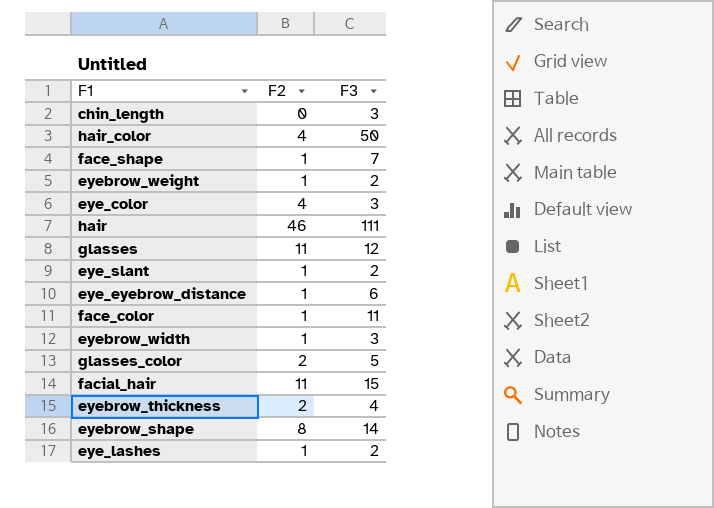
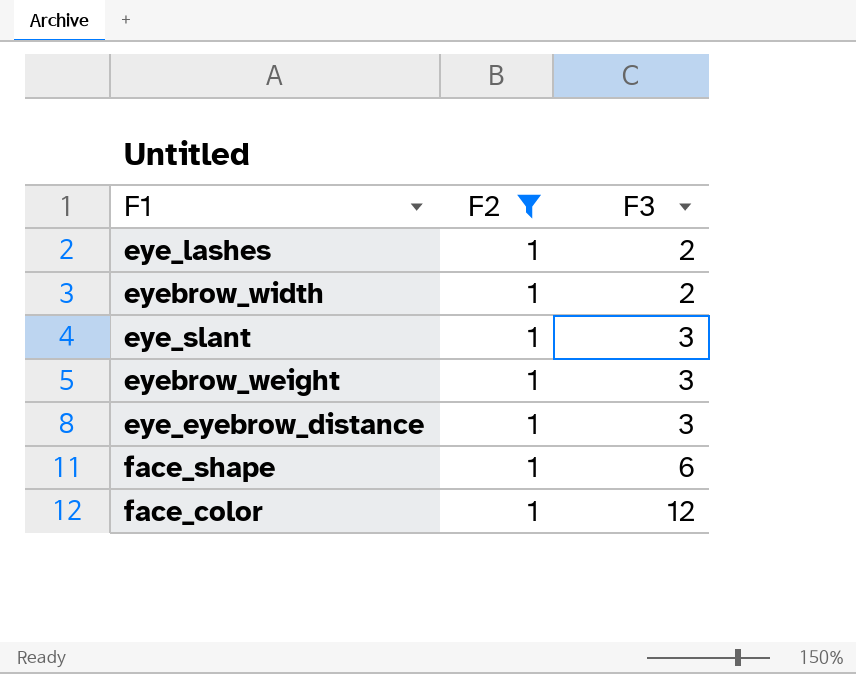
filter: none -> F2 = 1
row order: none -> F3 ascending
eyebrow_width | F3: 3 -> 2
eye_slant | F3: 2 -> 3
eyebrow_weight | F3: 2 -> 3
eye_eyebrow_distance | F3: 6 -> 3
face_shape | F3: 7 -> 6
face_color | F3: 11 -> 12

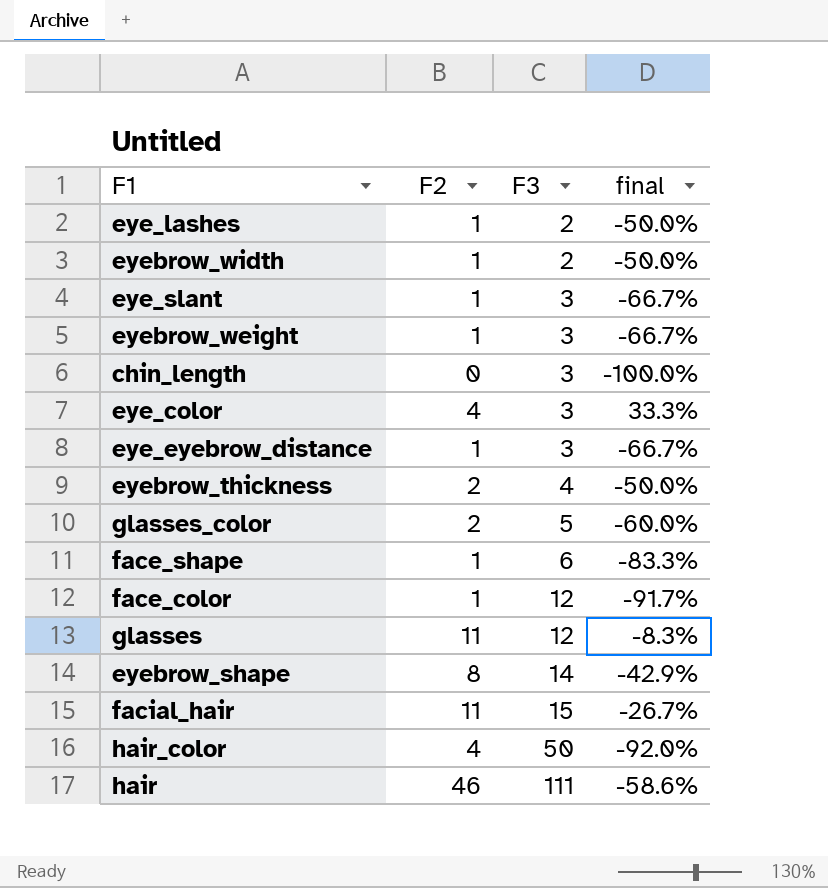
filter: F2 = 1 -> none
column final | formula: none -> ([F2] - [F3]) / [F3]

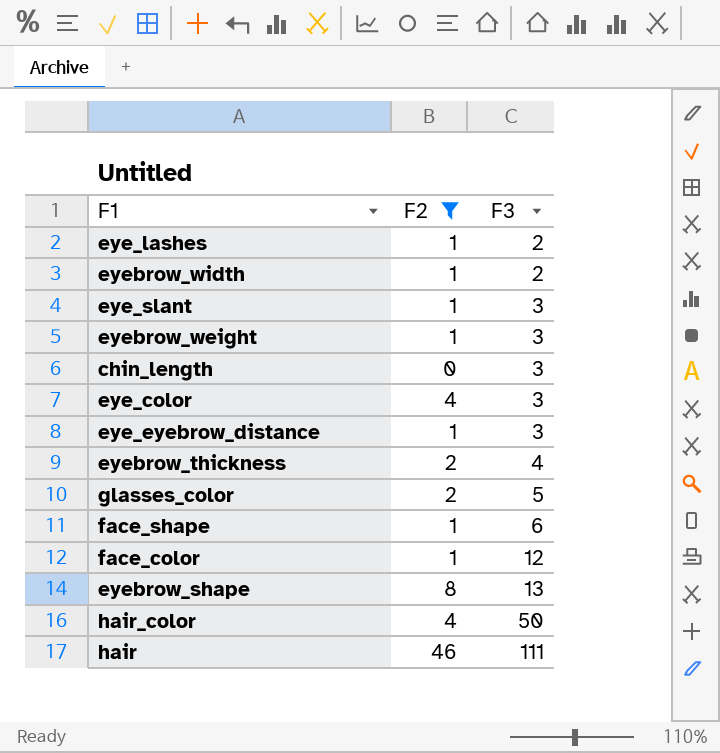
filter: none -> F2 != 11
column final | formula: ([F2] - [F3]) / [F3] -> none
eyebrow_shape | F3: 14 -> 13

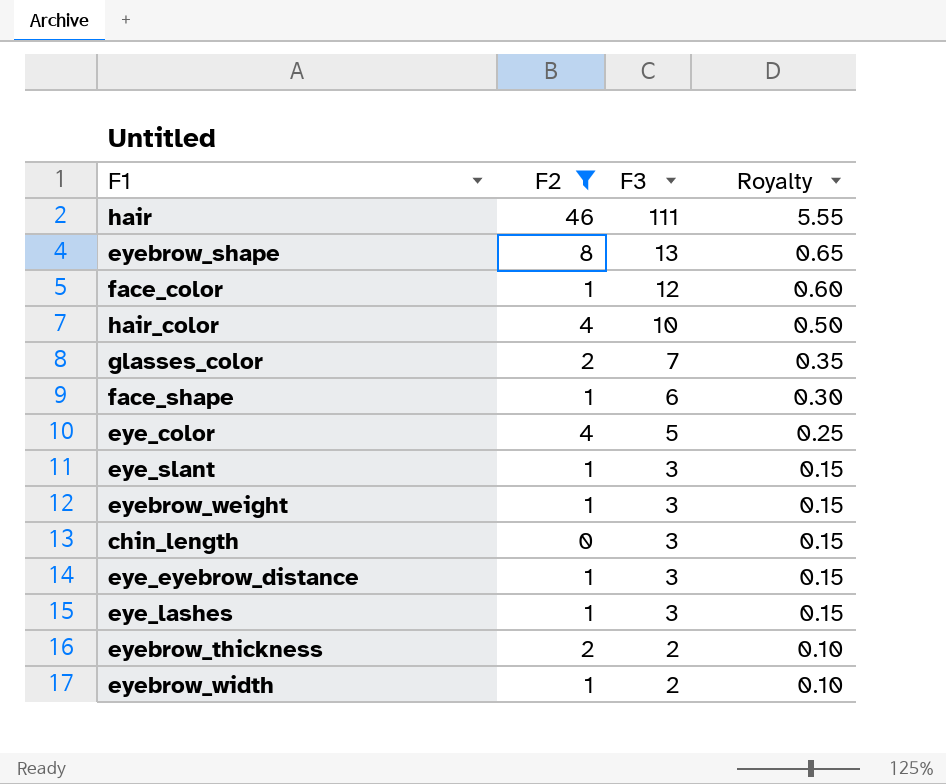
row order: F3 ascending -> F3 descending
column Royalty | formula: none -> [F3] * 0.05
hair_color | F3: 50 -> 10
glasses_color | F3: 5 -> 7
eye_color | F3: 3 -> 5
eye_lashes | F3: 2 -> 3
eyebrow_thickness | F3: 4 -> 2

